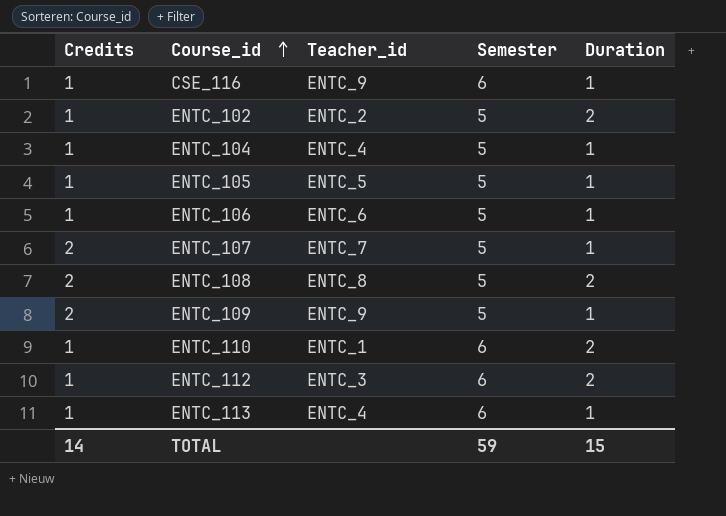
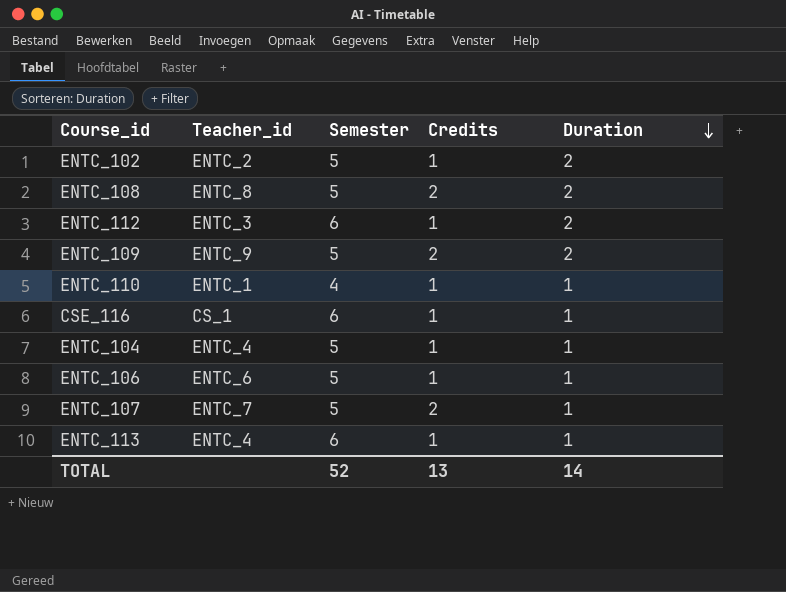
row order: Course_id ascending -> Duration descending
column Credits | position: 1 -> 4
row ENTC_105: 1 | ENTC_5 | 5 | 1 -> none
ENTC_109 | Duration: 1 -> 2
ENTC_110 | Semester: 6 -> 4
ENTC_110 | Duration: 2 -> 1
CSE_116 | Teacher_id: ENTC_9 -> CS_1
TOTAL | Semester: 59 -> 52
TOTAL | Credits: 14 -> 13
TOTAL | Duration: 15 -> 14

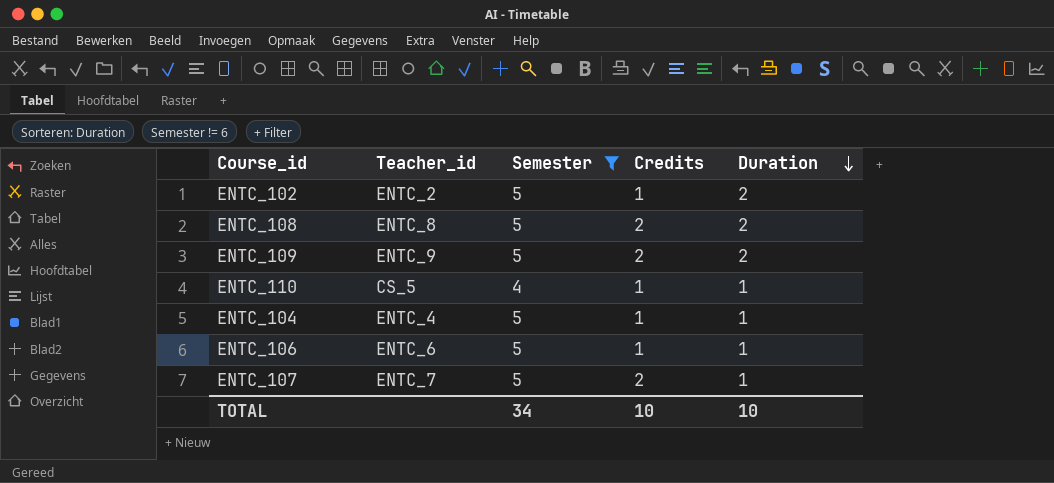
filter: none -> Semester != 6
ENTC_110 | Teacher_id: ENTC_1 -> CS_5
TOTAL | Semester: 52 -> 34
TOTAL | Credits: 13 -> 10
TOTAL | Duration: 14 -> 10

